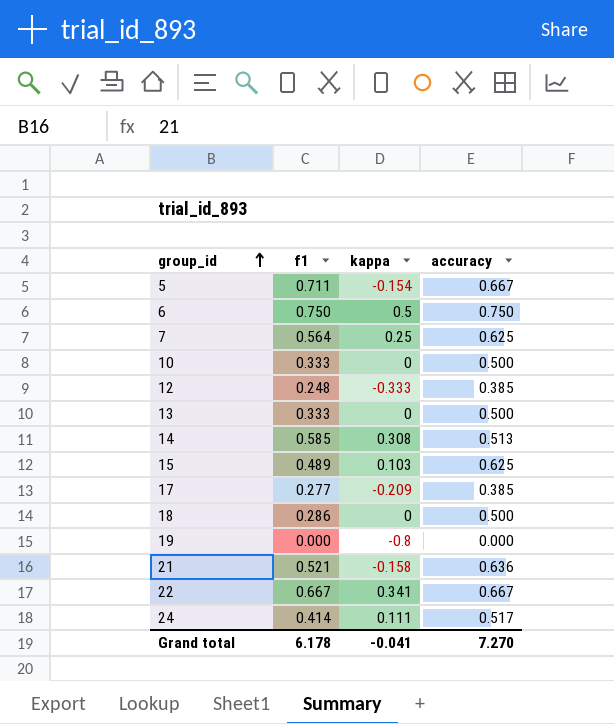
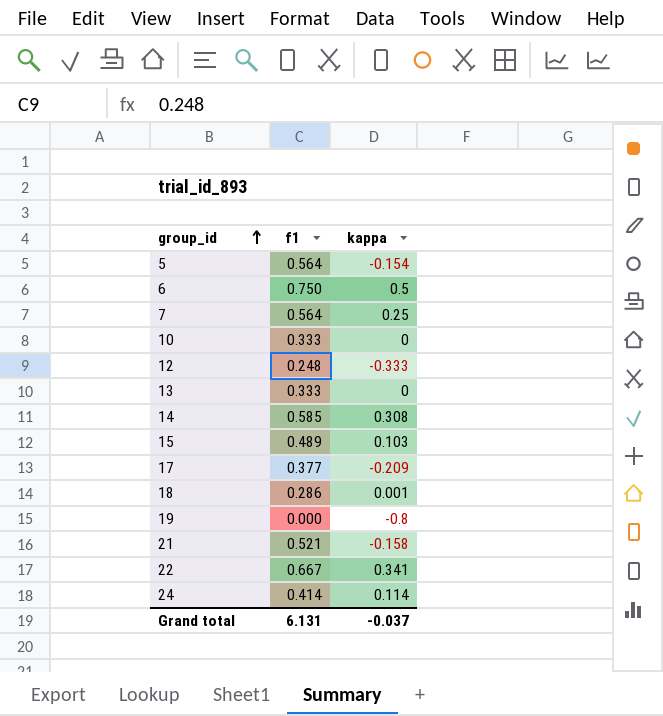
column accuracy | position: 4 -> none
5 | f1: 0.711 -> 0.564
17 | f1: 0.277 -> 0.377
18 | kappa: 0 -> 0.001
24 | kappa: 0.111 -> 0.114
Grand total | f1: 6.178 -> 6.131
Grand total | kappa: -0.041 -> -0.037

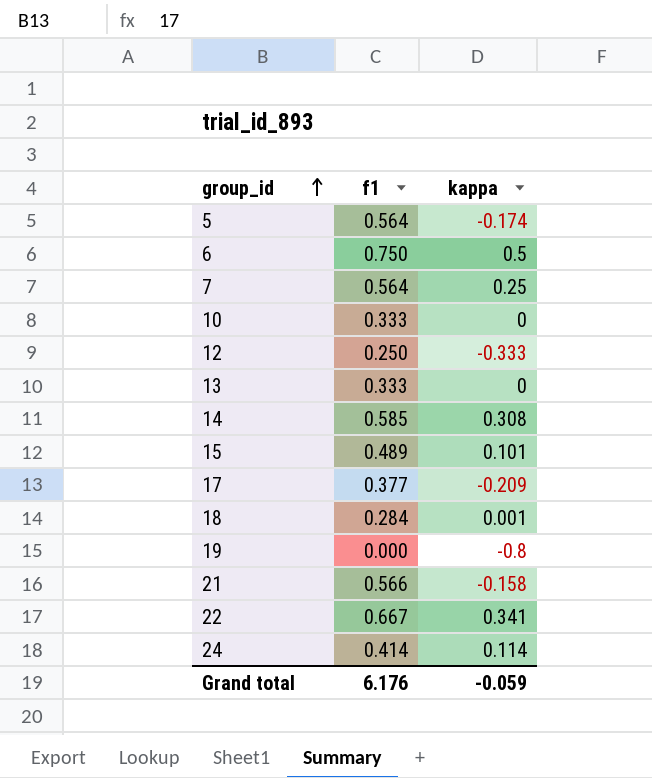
5 | kappa: -0.154 -> -0.174
12 | f1: 0.248 -> 0.250
15 | kappa: 0.103 -> 0.101
18 | f1: 0.286 -> 0.284
21 | f1: 0.521 -> 0.566
Grand total | f1: 6.131 -> 6.176
Grand total | kappa: -0.037 -> -0.059

